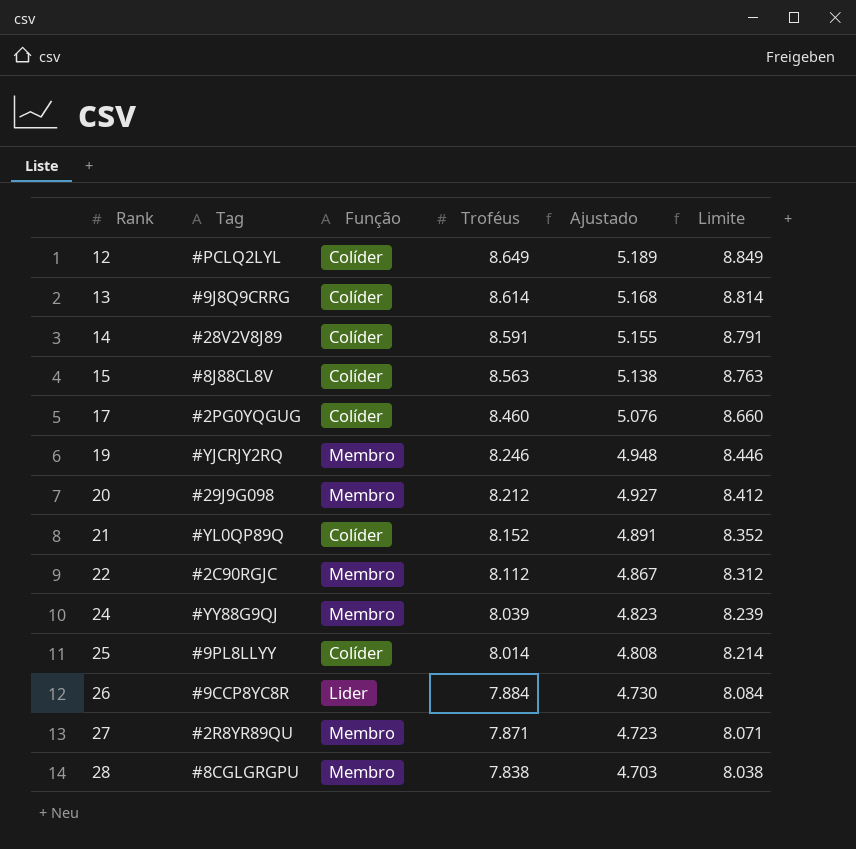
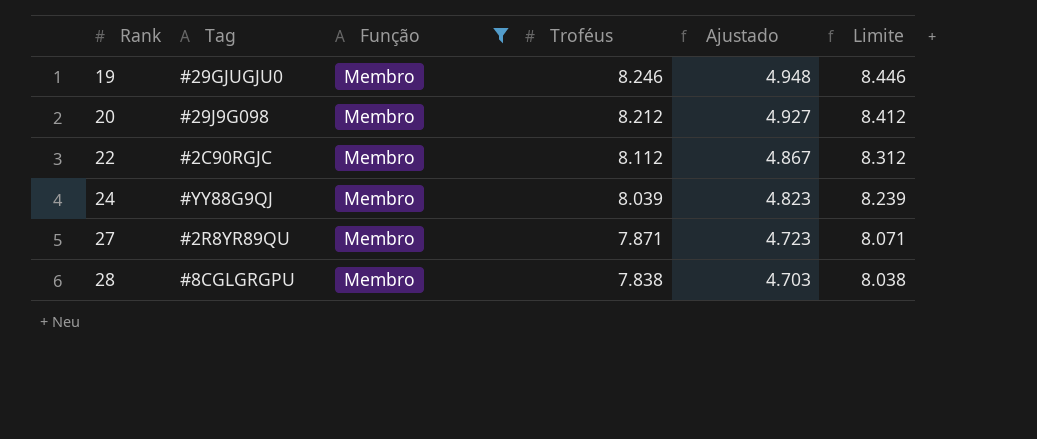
filter: none -> Função = Membro
19 | Tag: #YJCRJY2RQ -> #29GJUGJU0

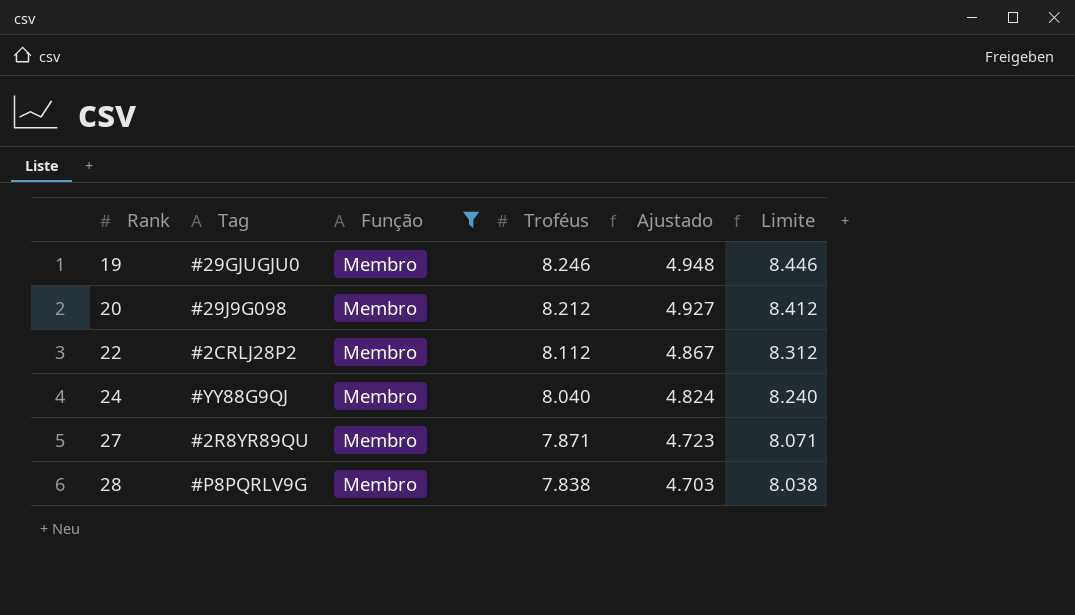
22 | Tag: #2C90RGJC -> #2CRLJ28P2
24 | Troféus: 8.039 -> 8.040
24 | Ajustado: 4.823 -> 4.824
24 | Limite: 8.239 -> 8.240
28 | Tag: #8CGLGRGPU -> #P8PQRLV9G

